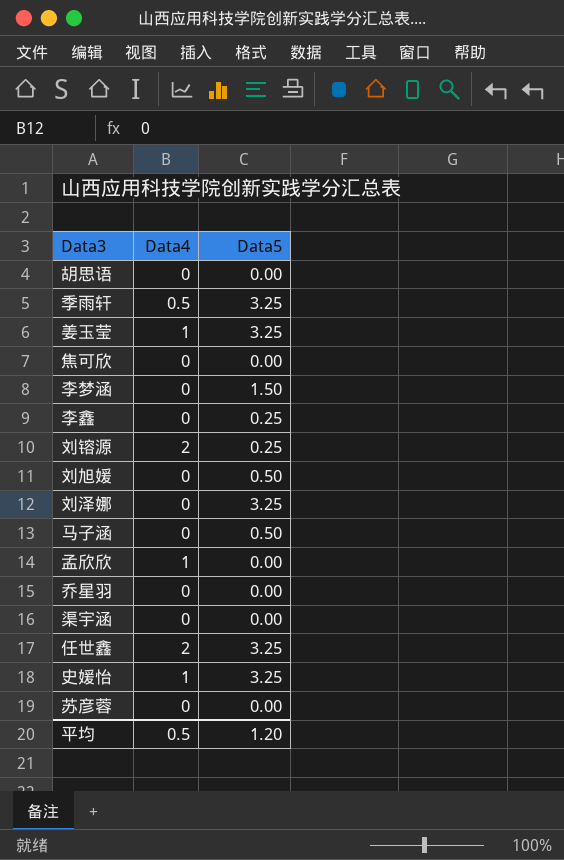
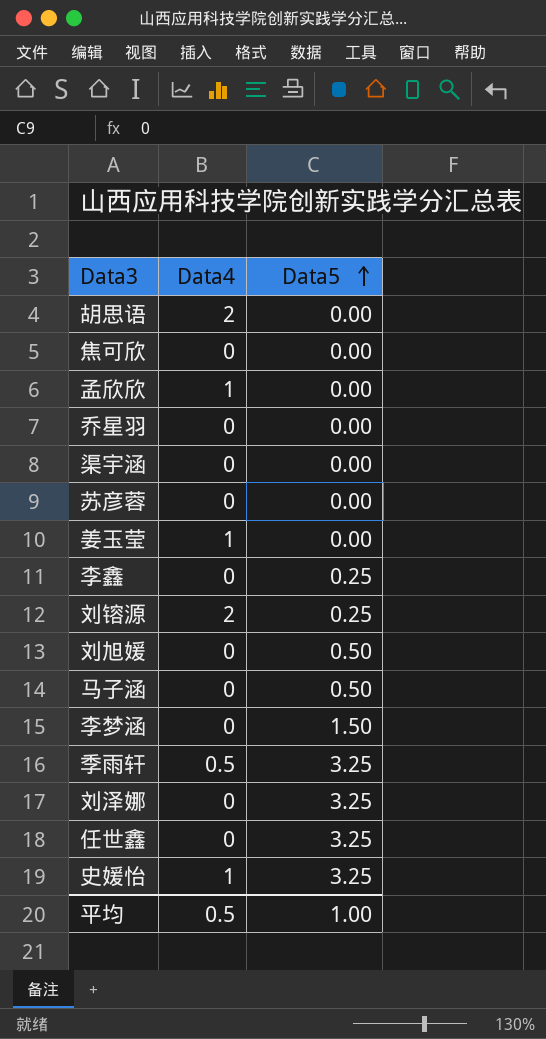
row order: none -> Data5 ascending
胡思语 | Data4: 0 -> 2
姜玉莹 | Data5: 3.25 -> 0.00
任世鑫 | Data4: 2 -> 0
平均 | Data5: 1.20 -> 1.00

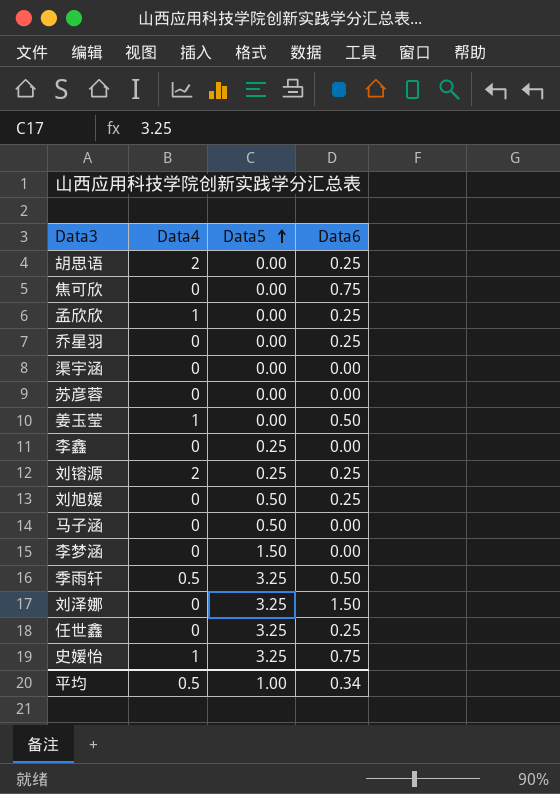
column Data6 | position: none -> 4

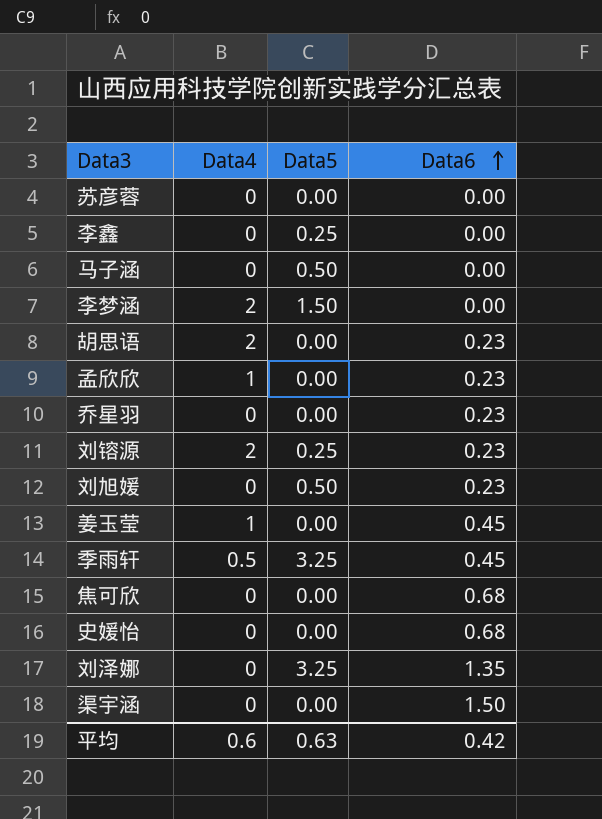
row order: Data5 ascending -> Data6 ascending
row 任世鑫: 0 | 3.25 | 0.25 -> none
李梦涵 | Data4: 0 -> 2
胡思语 | Data6: 0.25 -> 0.23
孟欣欣 | Data6: 0.25 -> 0.23
乔星羽 | Data6: 0.25 -> 0.23
刘镕源 | Data6: 0.25 -> 0.23
刘旭媛 | Data6: 0.25 -> 0.23
姜玉莹 | Data6: 0.50 -> 0.45
季雨轩 | Data6: 0.50 -> 0.45
焦可欣 | Data6: 0.75 -> 0.68
史媛怡 | Data4: 1 -> 0
史媛怡 | Data5: 3.25 -> 0.00
史媛怡 | Data6: 0.75 -> 0.68
刘泽娜 | Data6: 1.50 -> 1.35
渠宇涵 | Data6: 0.00 -> 1.50
平均 | Data4: 0.5 -> 0.6
平均 | Data5: 1.00 -> 0.63
平均 | Data6: 0.34 -> 0.42

